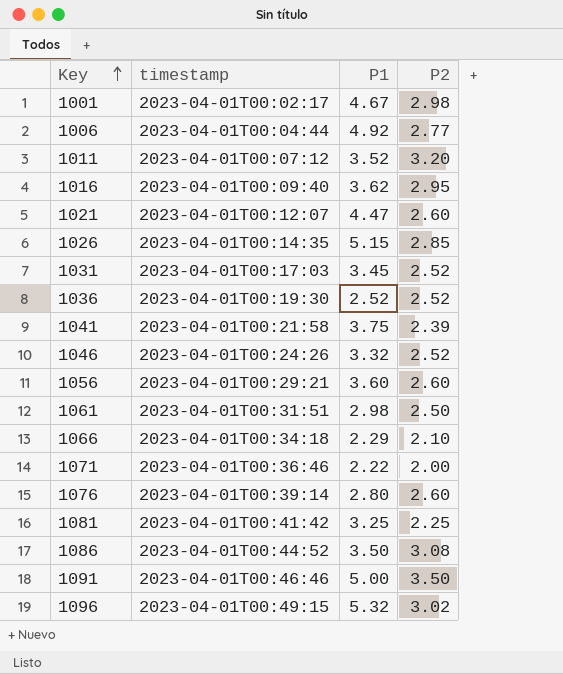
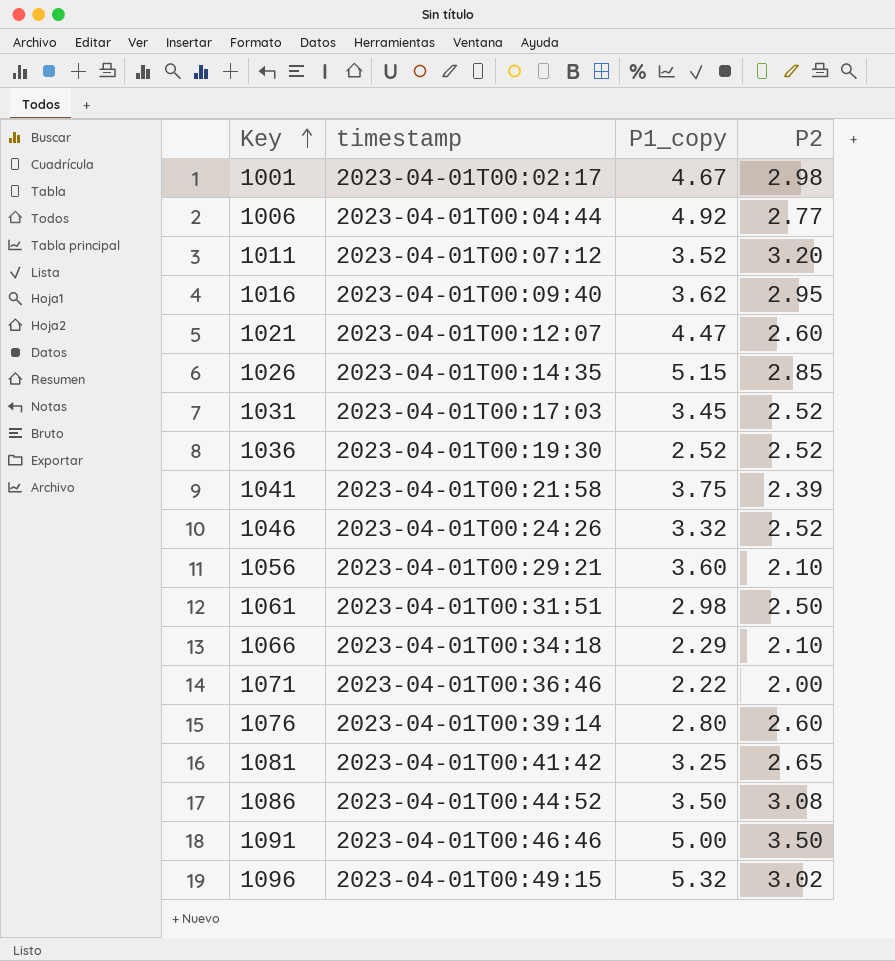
column name: P1 -> P1_copy
1056 | P2: 2.60 -> 2.10
1081 | P2: 2.25 -> 2.65

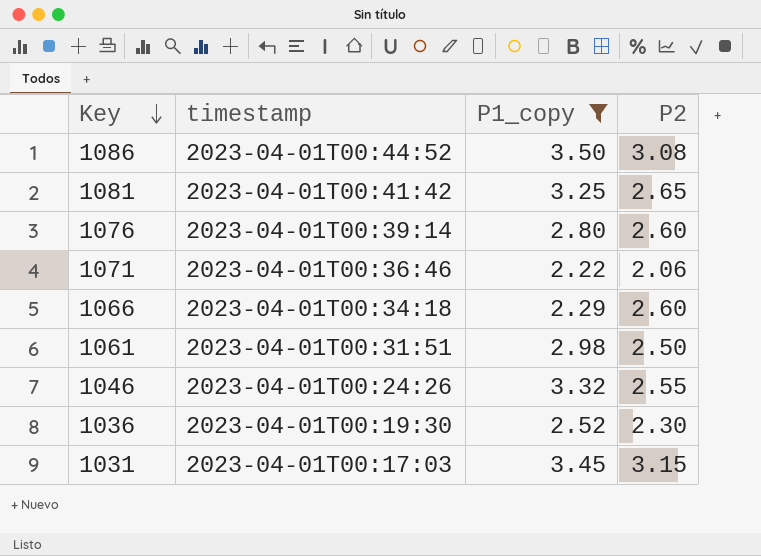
filter: none -> P1_copy <= 3.50
row order: Key ascending -> Key descending
1071 | P2: 2.00 -> 2.06
1066 | P2: 2.10 -> 2.60
1046 | P2: 2.52 -> 2.55
1036 | P2: 2.52 -> 2.30
1031 | P2: 2.52 -> 3.15

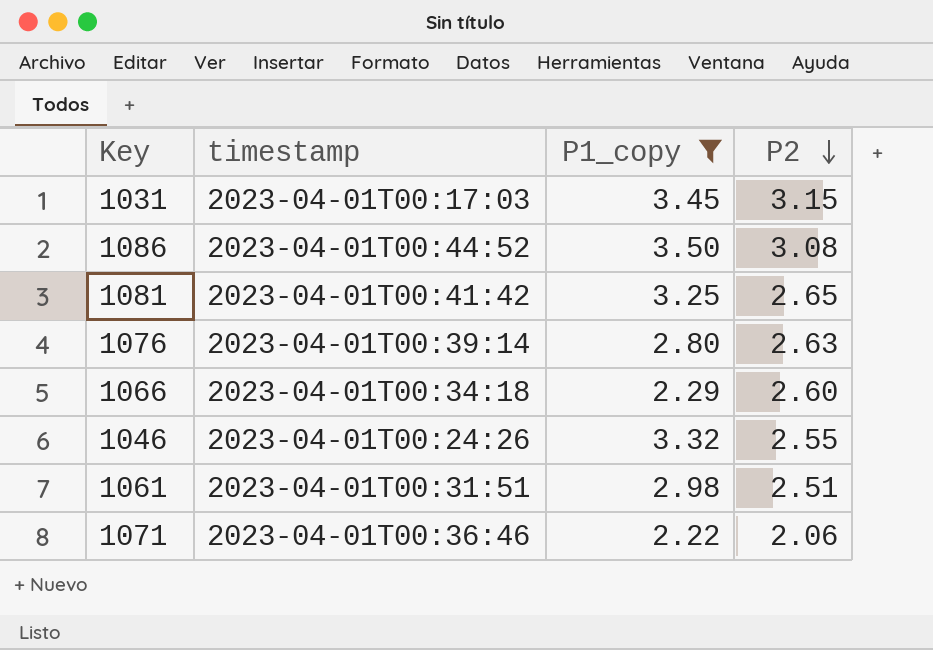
row order: Key descending -> P2 descending
row 1036: 2023-04-01T00:19:30 | 2.52 | 2.30 -> none
1076 | P2: 2.60 -> 2.63
1061 | P2: 2.50 -> 2.51

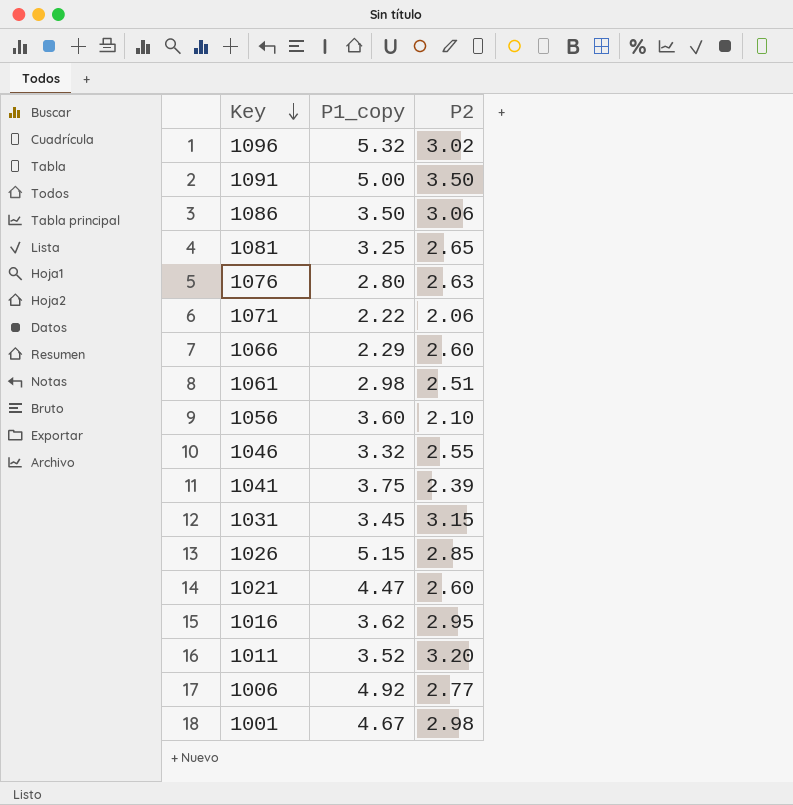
filter: P1_copy <= 3.50 -> none
row order: P2 descending -> Key descending
column timestamp | position: 2 -> none
1086 | P2: 3.08 -> 3.06

